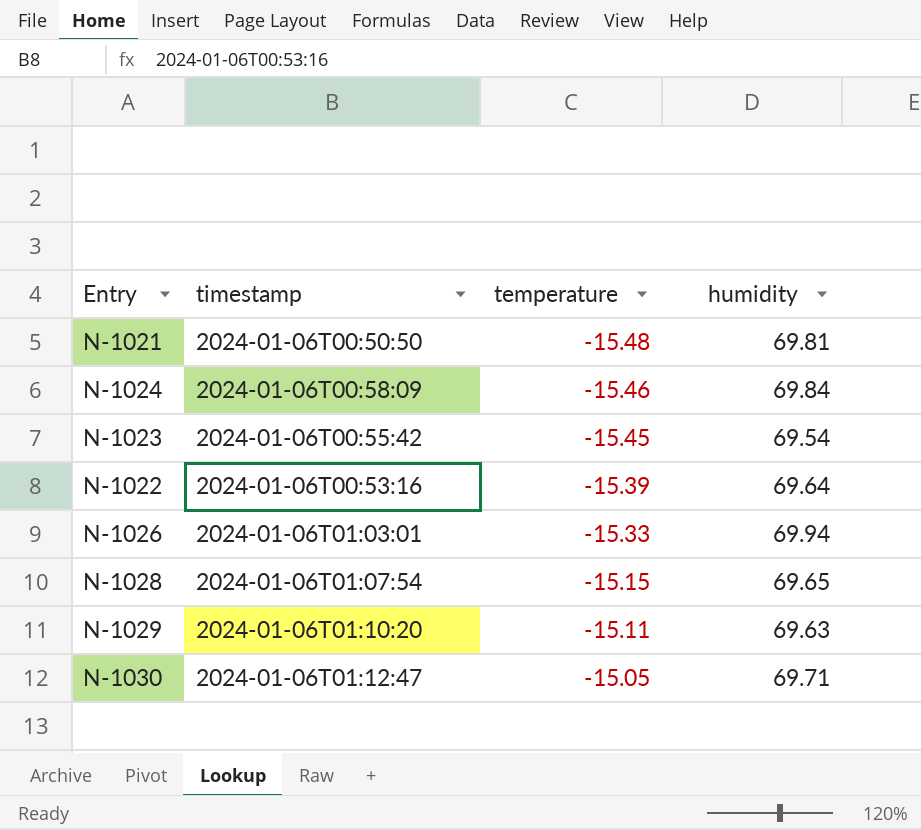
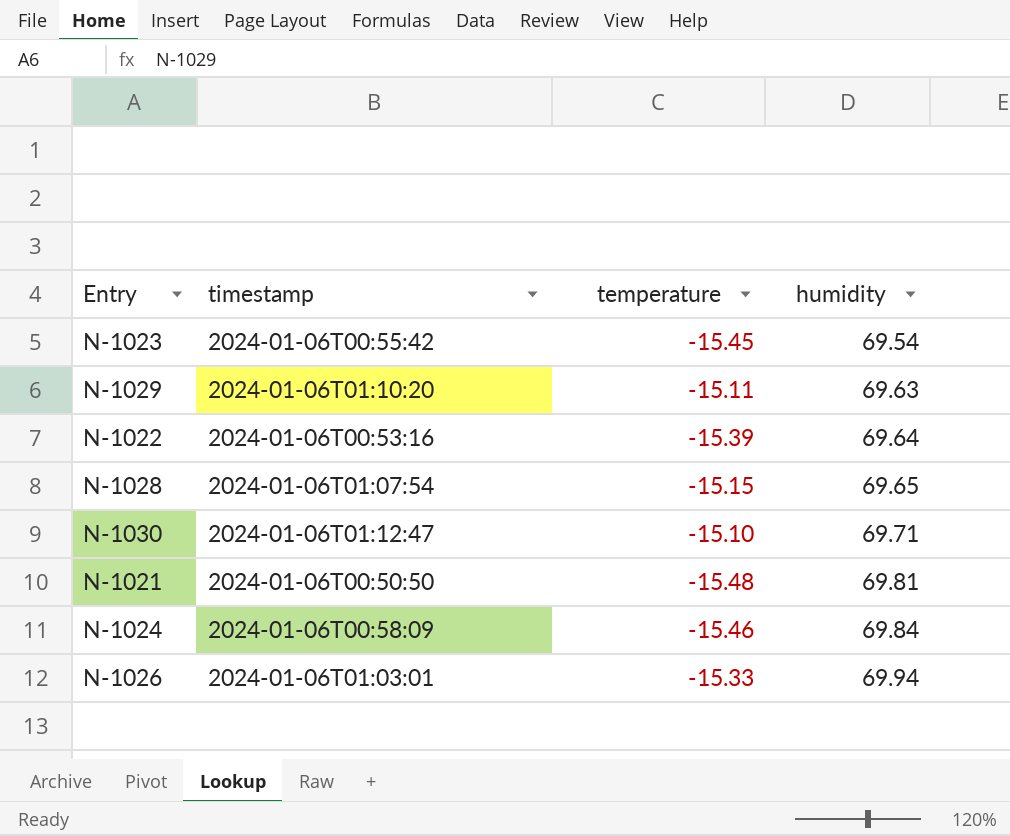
row order: temperature ascending -> humidity ascending
N-1030 | temperature: -15.05 -> -15.10

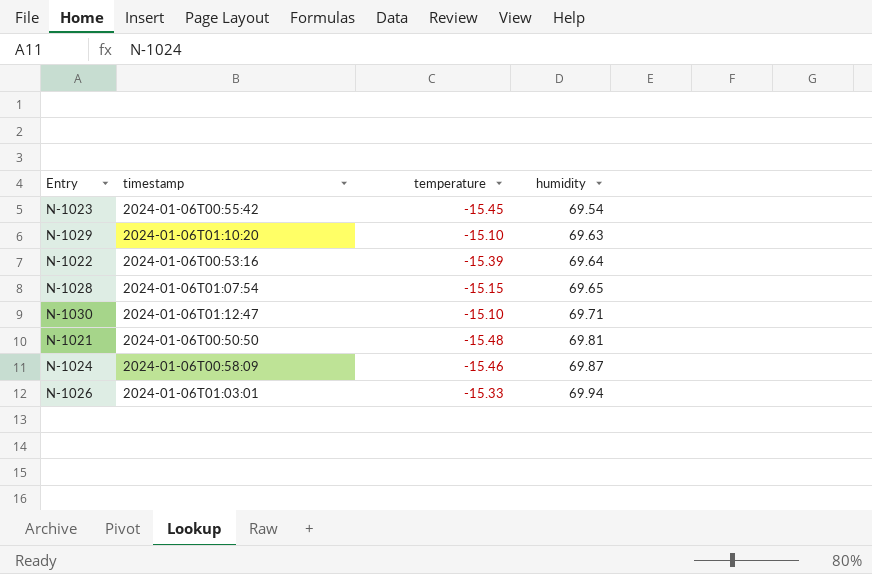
N-1029 | temperature: -15.11 -> -15.10
N-1024 | humidity: 69.84 -> 69.87

